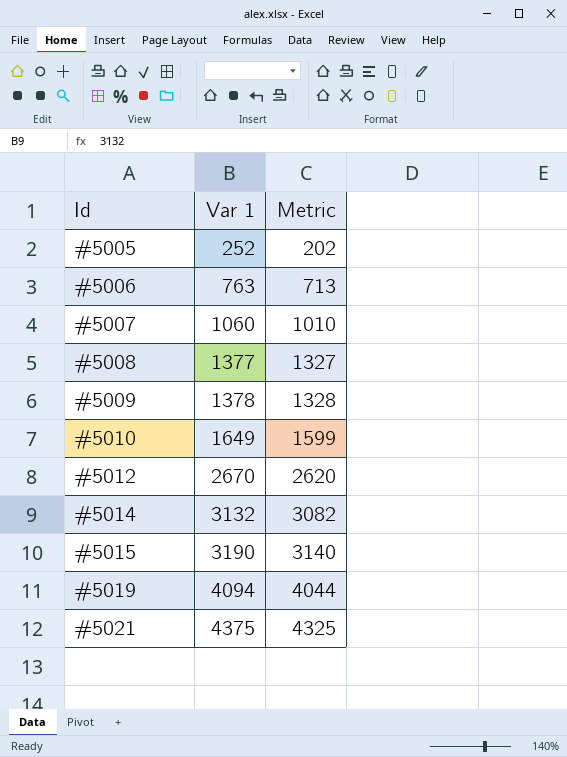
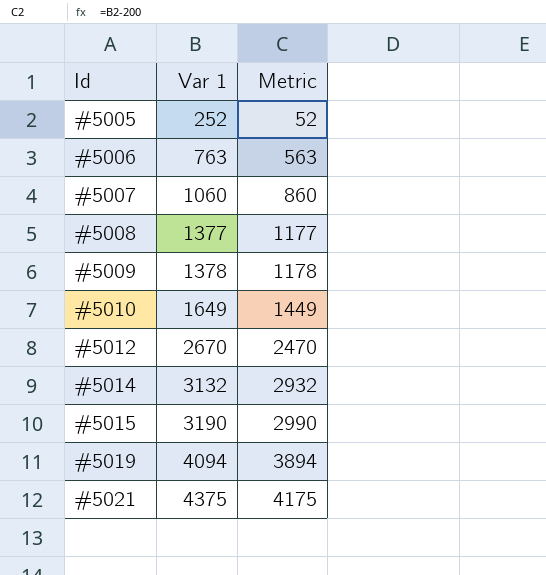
column Metric | formula: [Var 1] - 50 -> [Var 1] - 200

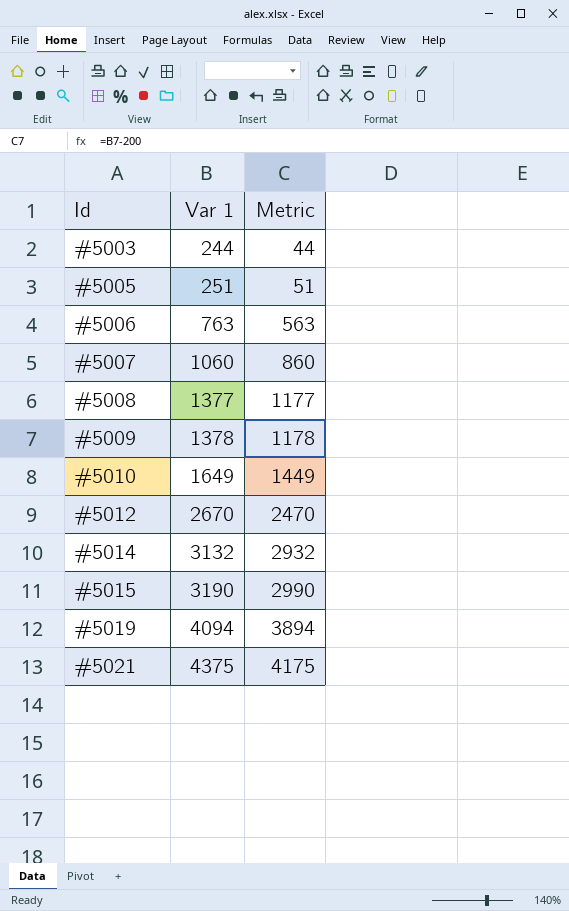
row #5003: none -> 244 | 44
#5005 | Var 1: 252 -> 251
#5005 | Metric: 52 -> 51

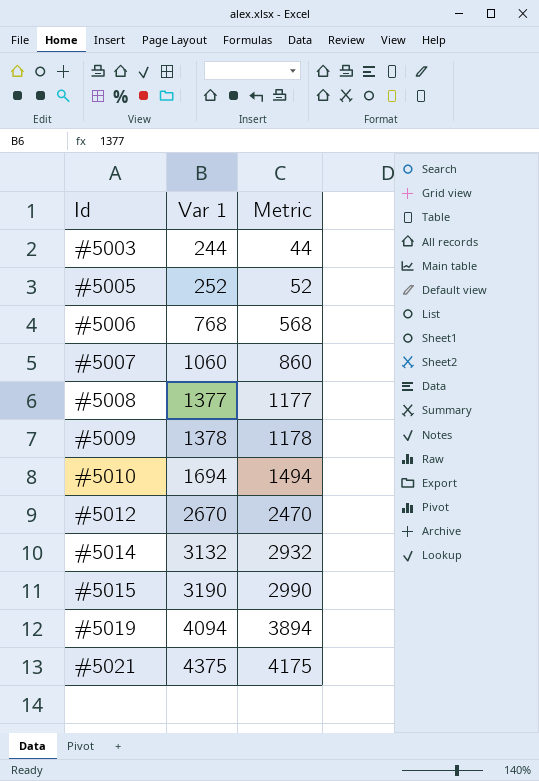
#5005 | Var 1: 251 -> 252
#5005 | Metric: 51 -> 52
#5006 | Var 1: 763 -> 768
#5006 | Metric: 563 -> 568
#5010 | Var 1: 1649 -> 1694
#5010 | Metric: 1449 -> 1494

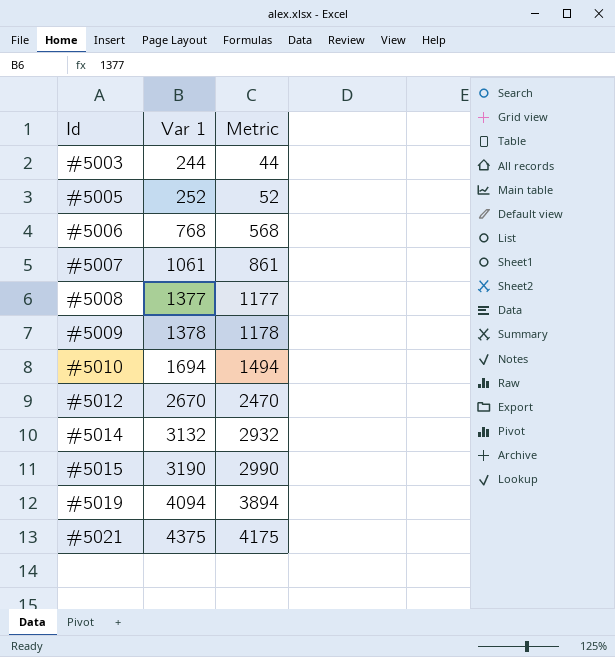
#5007 | Var 1: 1060 -> 1061
#5007 | Metric: 860 -> 861

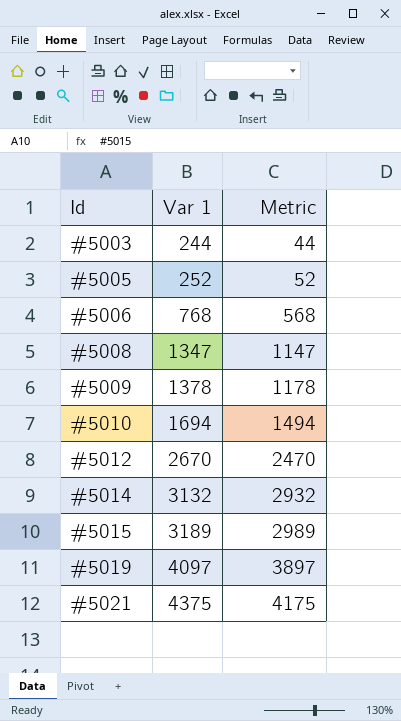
row #5007: 1061 | 861 -> none
#5008 | Var 1: 1377 -> 1347
#5008 | Metric: 1177 -> 1147
#5015 | Var 1: 3190 -> 3189
#5015 | Metric: 2990 -> 2989
#5019 | Var 1: 4094 -> 4097
#5019 | Metric: 3894 -> 3897

